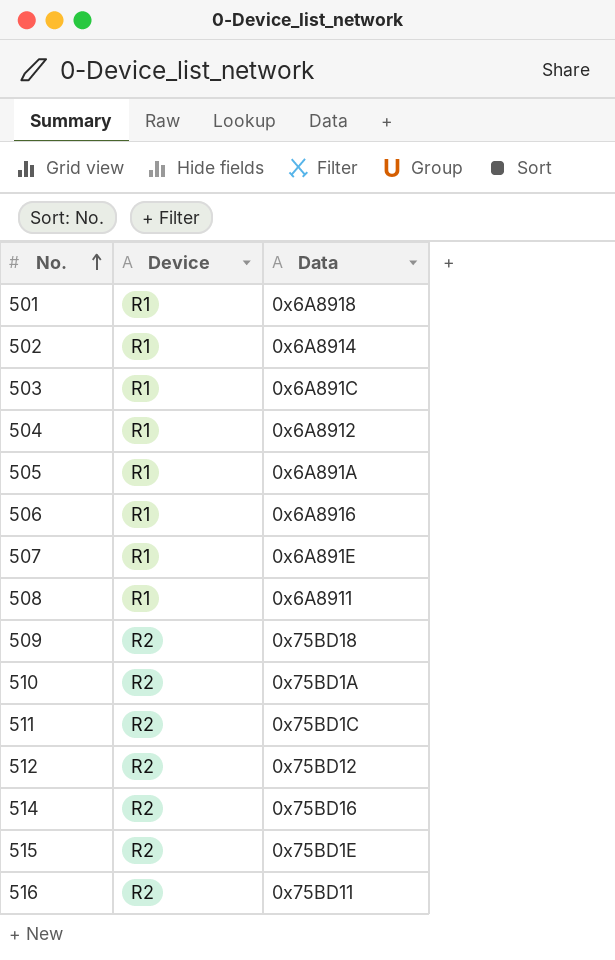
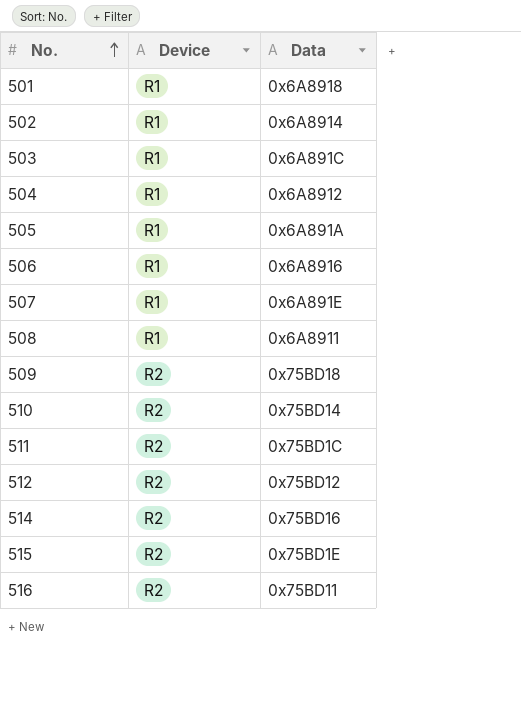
510 | Data: 0x75BD1A -> 0x75BD14

